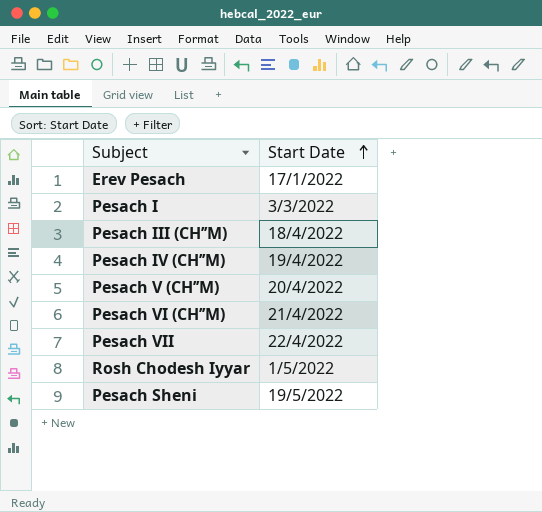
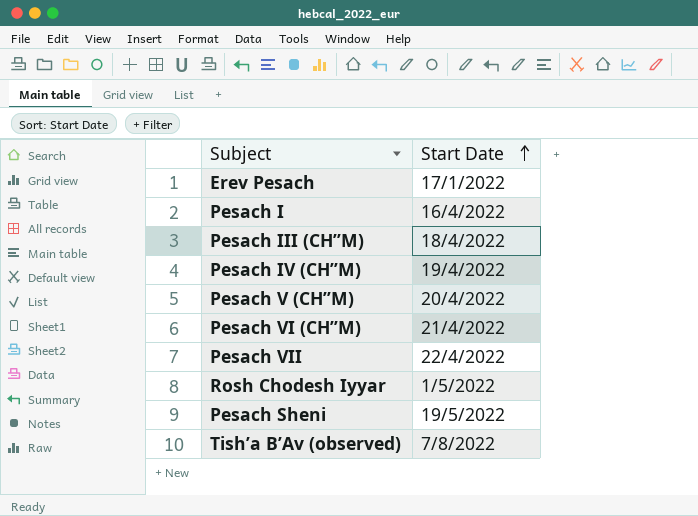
Pesach I | Start Date: 3/3/2022 -> 16/4/2022
row Tish’a B’Av (observed): none -> 7/8/2022

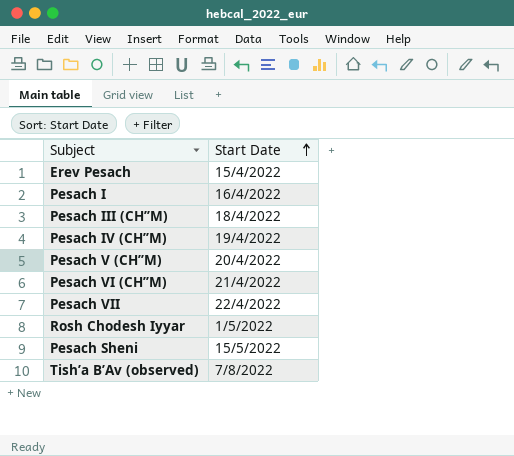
Erev Pesach | Start Date: 17/1/2022 -> 15/4/2022
Pesach Sheni | Start Date: 19/5/2022 -> 15/5/2022

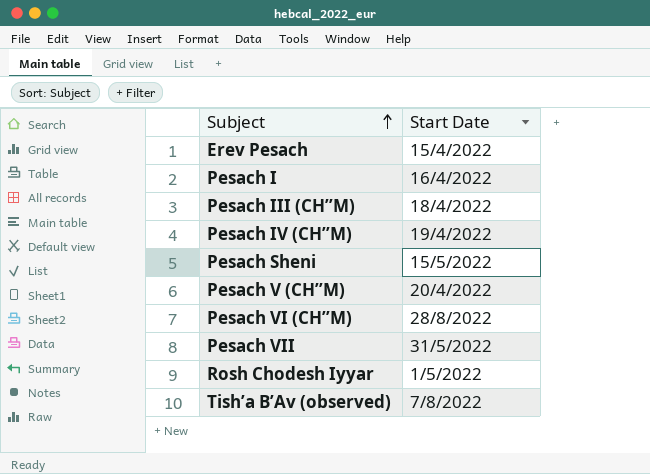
row order: Start Date ascending -> Subject ascending
Pesach VI (CH’’M) | Start Date: 21/4/2022 -> 28/8/2022
Pesach VII | Start Date: 22/4/2022 -> 31/5/2022

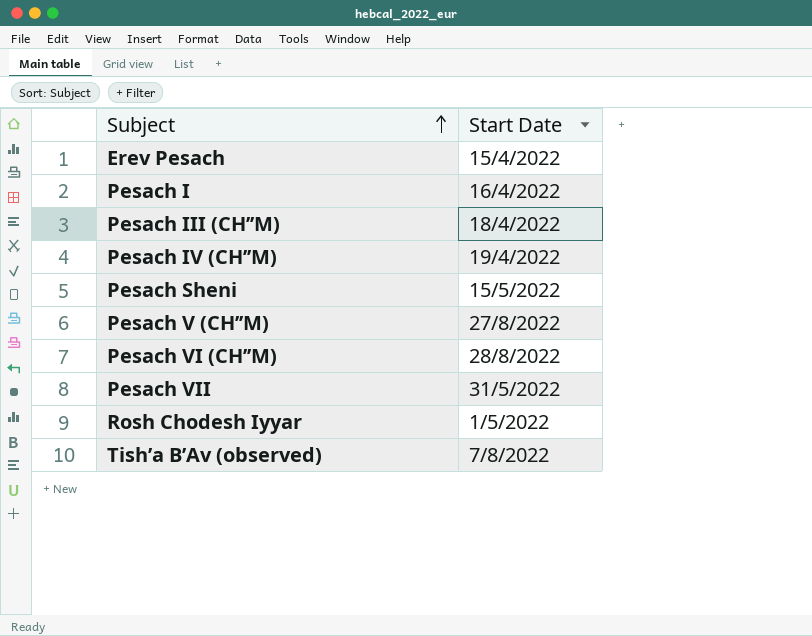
Pesach V (CH’’M) | Start Date: 20/4/2022 -> 27/8/2022

